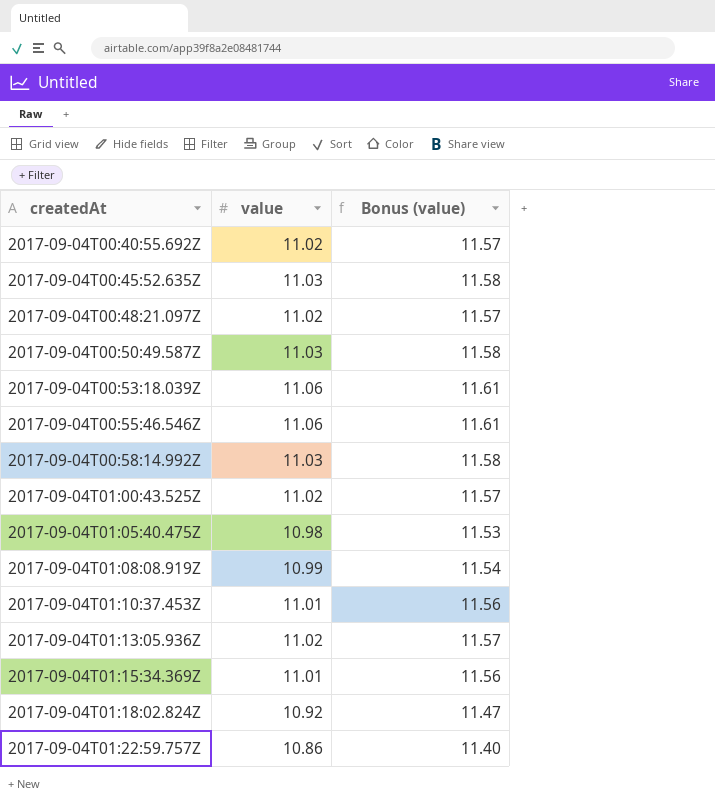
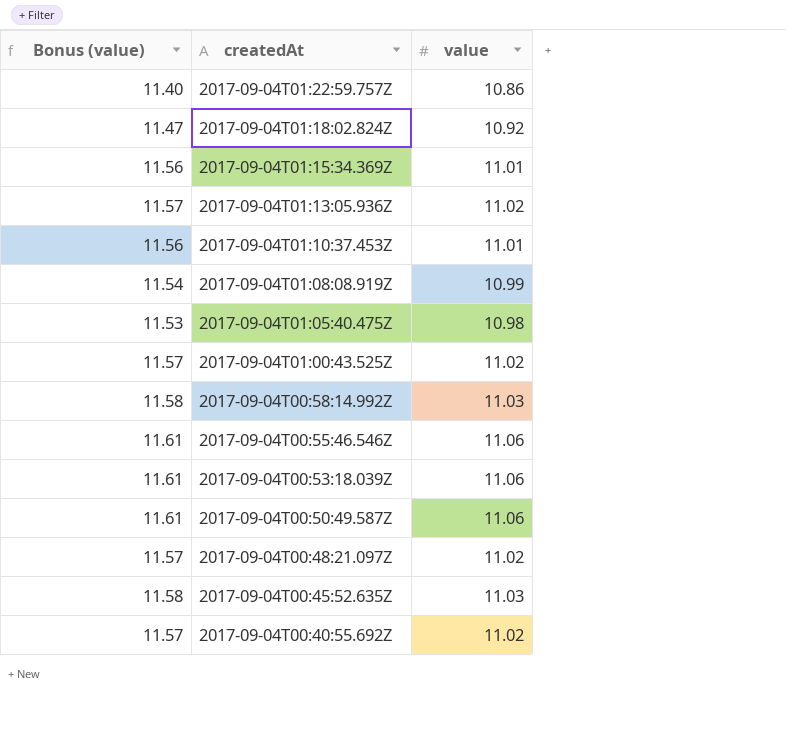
row order: createdAt ascending -> createdAt descending
column Bonus (value) | position: 3 -> 1
2017-09-04T00:50:49.587Z | Bonus (value): 11.58 -> 11.61
2017-09-04T00:50:49.587Z | value: 11.03 -> 11.06

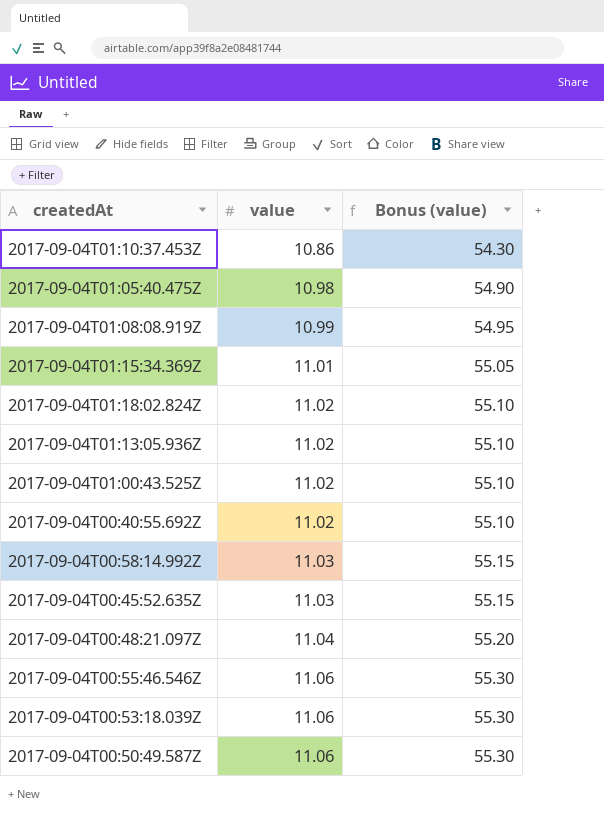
row order: createdAt descending -> value ascending
column Bonus (value) | formula: [value] * 1.05 -> [value] * 5
column Bonus (value) | position: 1 -> 3
row 2017-09-04T01:22:59.757Z: 11.40 | 10.86 -> none
2017-09-04T01:10:37.453Z | value: 11.01 -> 10.86
2017-09-04T01:18:02.824Z | value: 10.92 -> 11.02
2017-09-04T00:48:21.097Z | value: 11.02 -> 11.04

